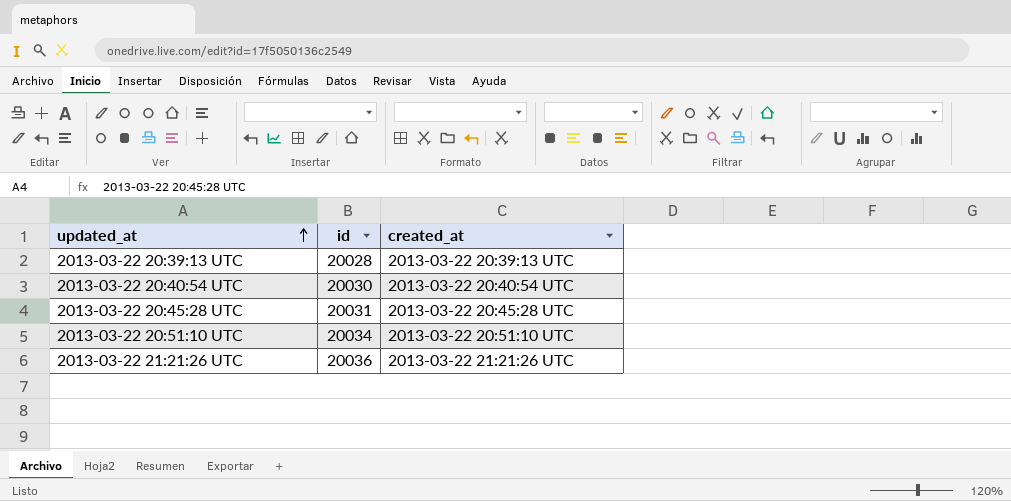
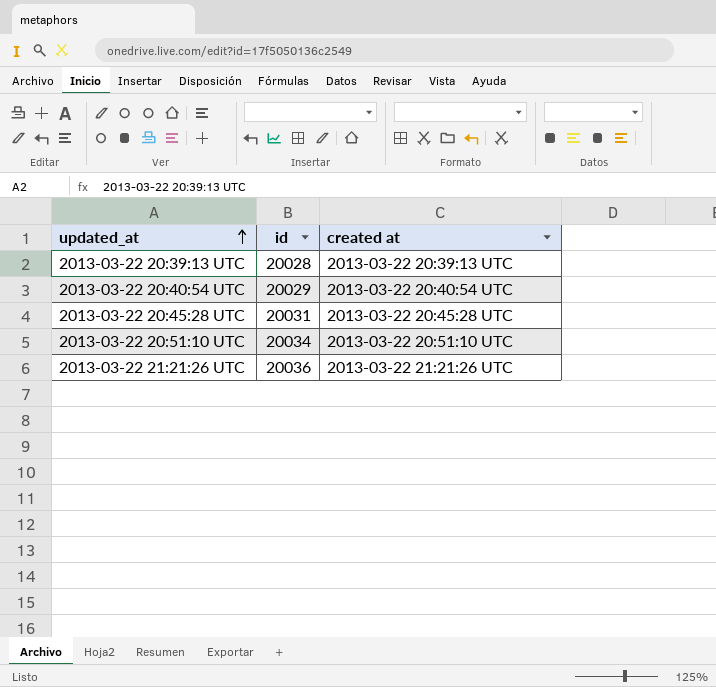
column name: created_at -> created at
2013-03-22 20:40:54 UTC | id: 20030 -> 20029

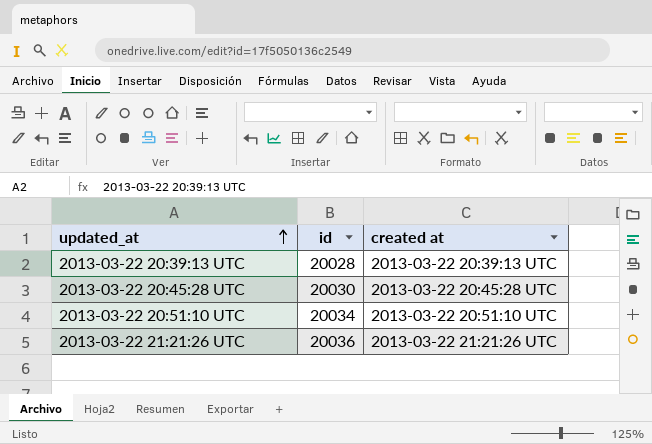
row 2013-03-22 20:40:54 UTC: 20029 | 2013-03-22 20:40:54 UTC -> none
2013-03-22 20:45:28 UTC | id: 20031 -> 20030

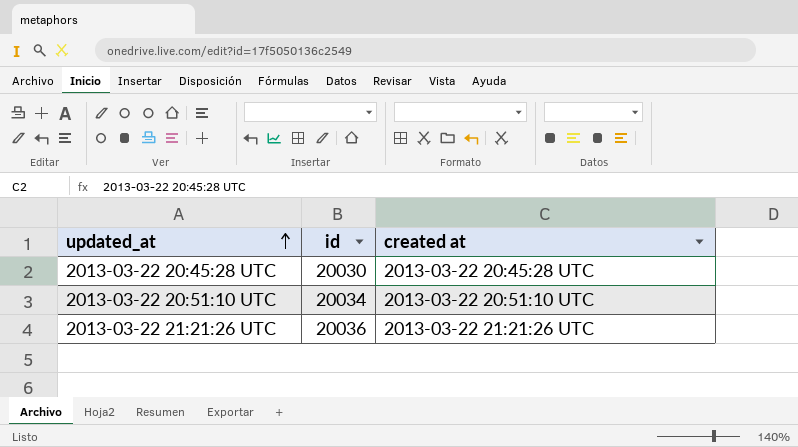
row 2013-03-22 20:39:13 UTC: 20028 | 2013-03-22 20:39:13 UTC -> none

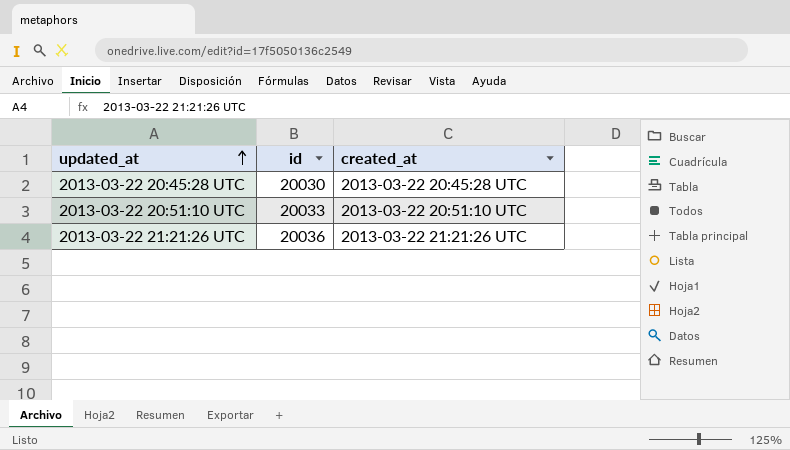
column name: created at -> created_at
2013-03-22 20:51:10 UTC | id: 20034 -> 20033

